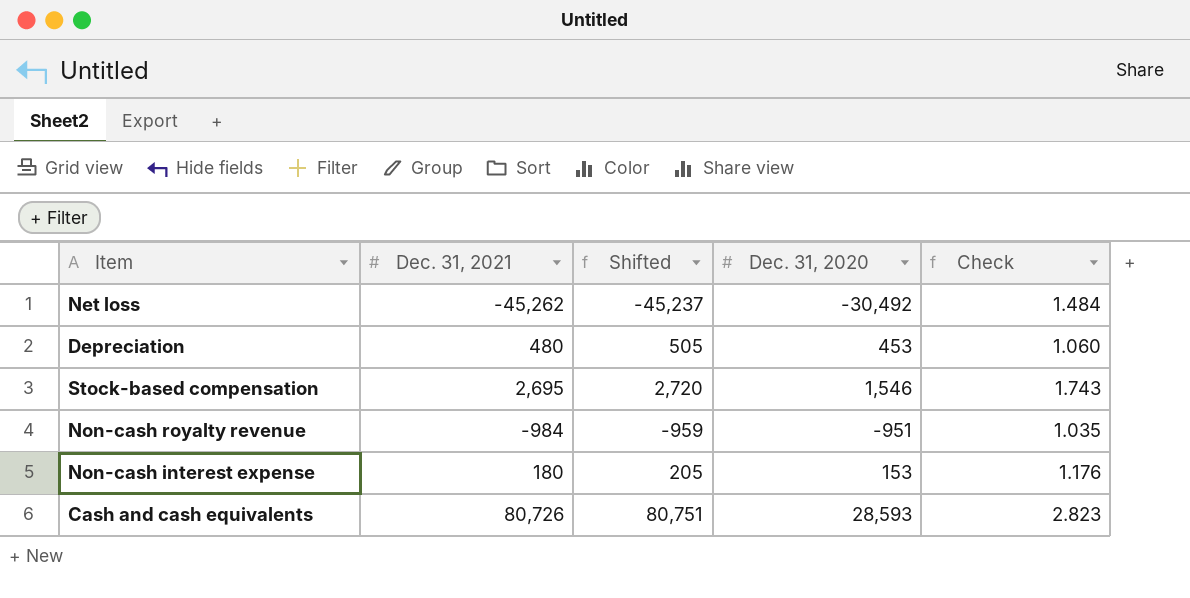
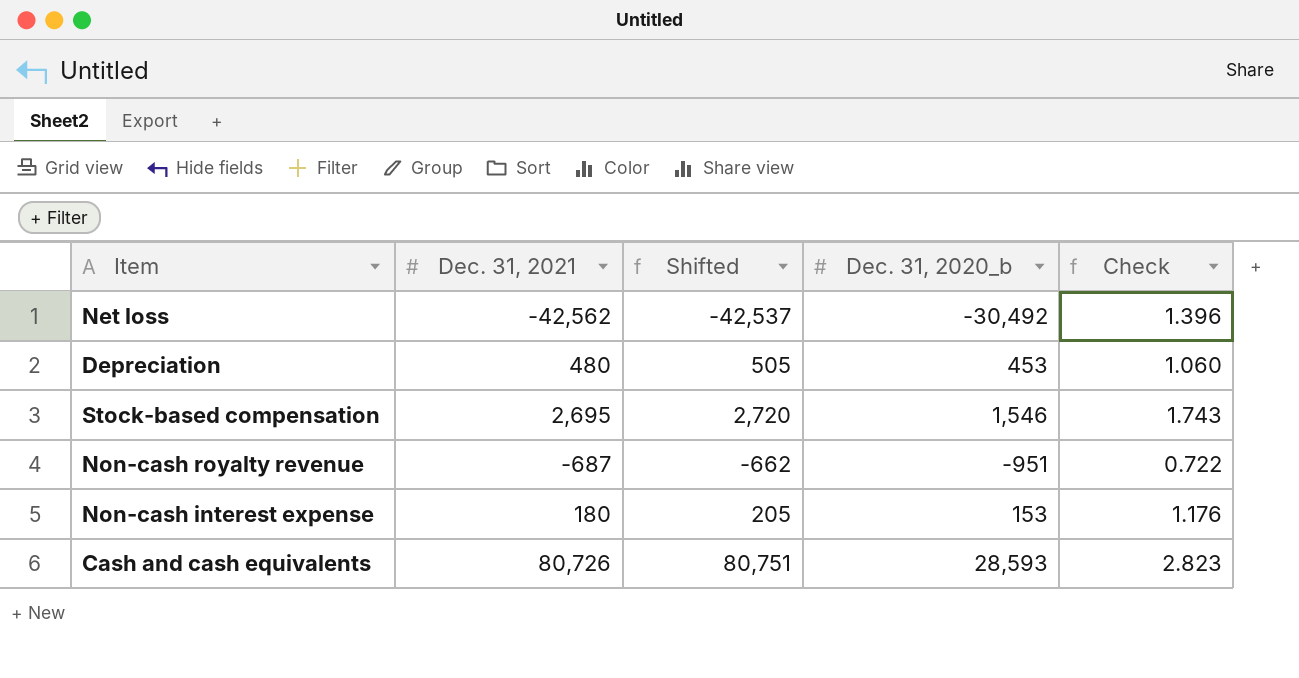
column name: Dec. 31, 2020 -> Dec. 31, 2020_b
Net loss | Dec. 31, 2021: -45,262 -> -42,562
Net loss | Shifted: -45,237 -> -42,537
Net loss | Check: 1.484 -> 1.396
Non-cash royalty revenue | Dec. 31, 2021: -984 -> -687
Non-cash royalty revenue | Shifted: -959 -> -662
Non-cash royalty revenue | Check: 1.035 -> 0.722

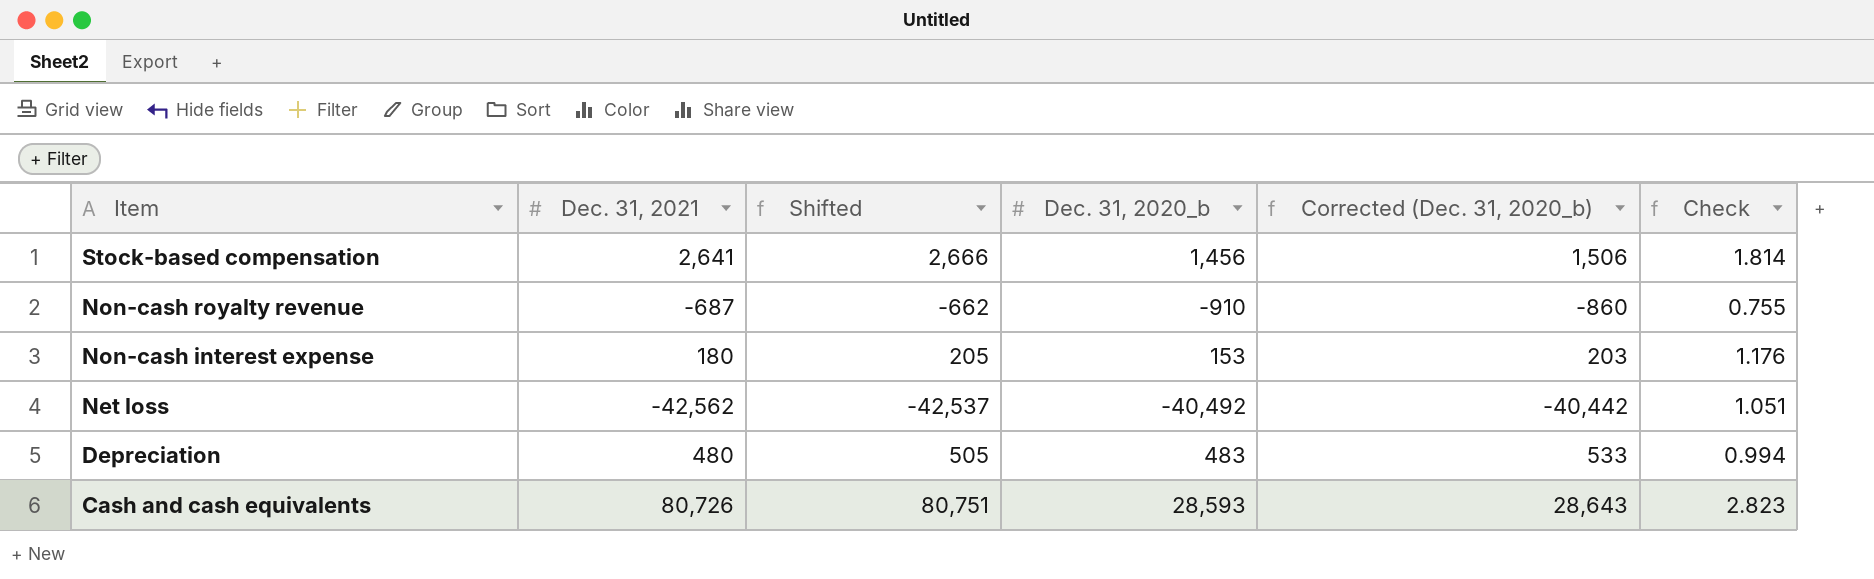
row order: none -> Item descending
column Corrected (Dec. 31, 2020_b) | formula: none -> [Dec. 31, 2020_b] + 50
Stock-based compensation | Dec. 31, 2021: 2,695 -> 2,641
Stock-based compensation | Shifted: 2,720 -> 2,666
Stock-based compensation | Dec. 31, 2020_b: 1,546 -> 1,456
Stock-based compensation | Check: 1.743 -> 1.814
Non-cash royalty revenue | Dec. 31, 2020_b: -951 -> -910
Non-cash royalty revenue | Check: 0.722 -> 0.755
Net loss | Dec. 31, 2020_b: -30,492 -> -40,492
Net loss | Check: 1.396 -> 1.051
Depreciation | Dec. 31, 2020_b: 453 -> 483
Depreciation | Check: 1.060 -> 0.994

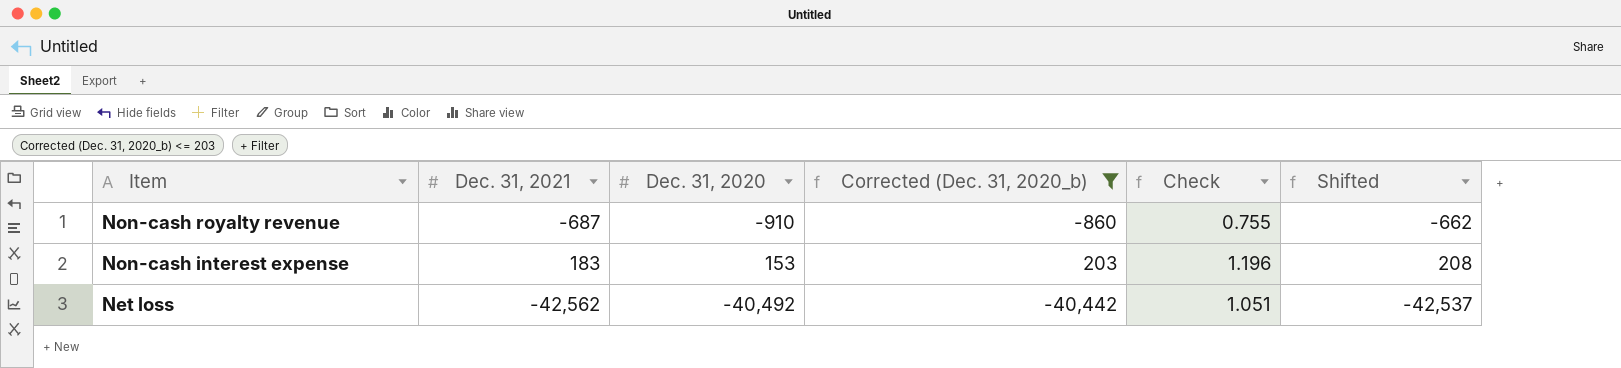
filter: none -> Corrected (Dec. 31, 2020_b) <= 203
column name: Dec. 31, 2020_b -> Dec. 31, 2020
column Shifted | position: 3 -> 6
Non-cash interest expense | Dec. 31, 2021: 180 -> 183
Non-cash interest expense | Check: 1.176 -> 1.196
Non-cash interest expense | Shifted: 205 -> 208

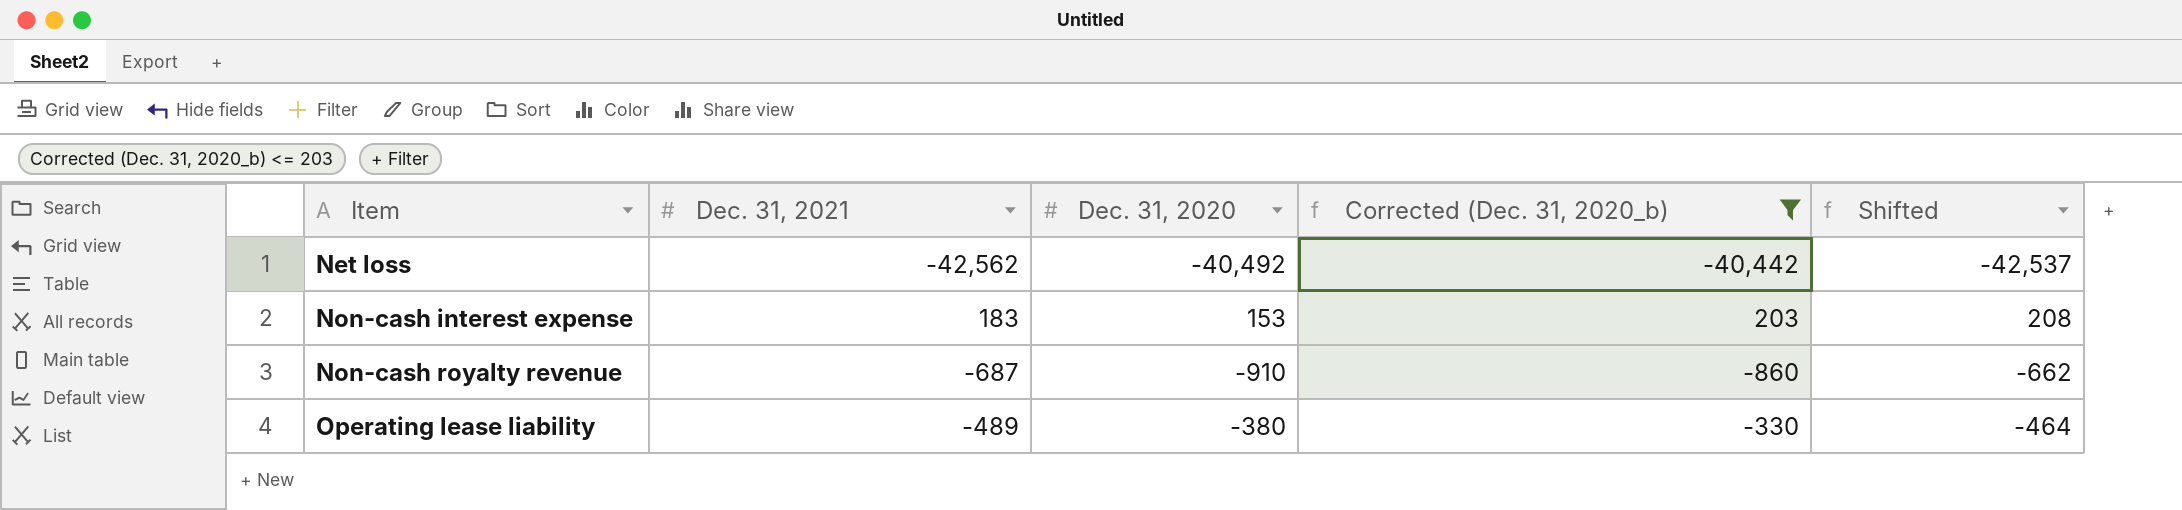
row order: Item descending -> Item ascending
column Check | formula: [Dec. 31, 2021] / [Dec. 31, 2020] -> none
row Operating lease liability: none -> -489 | -380 | -330 | -464

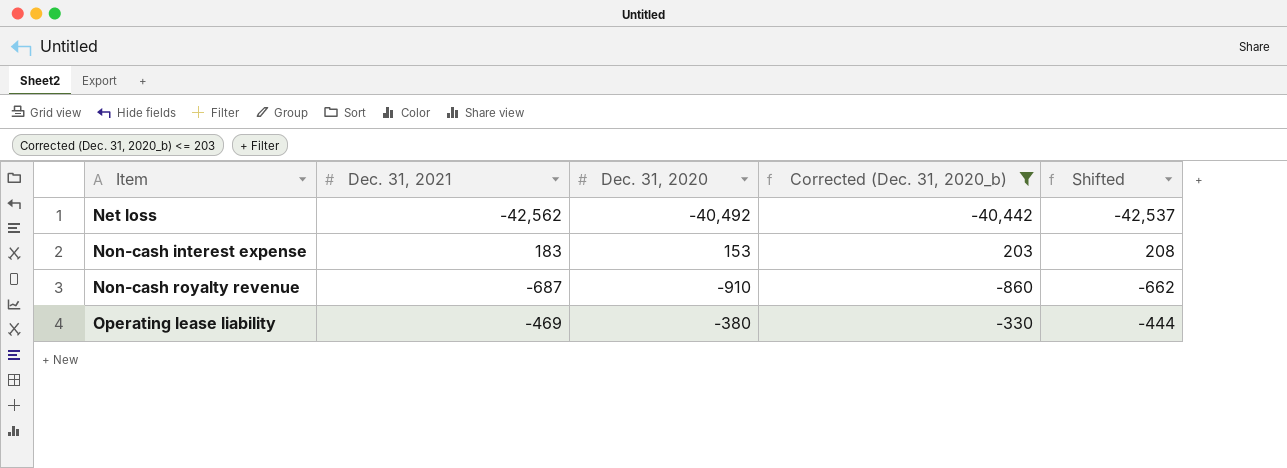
Operating lease liability | Dec. 31, 2021: -489 -> -469
Operating lease liability | Shifted: -464 -> -444

